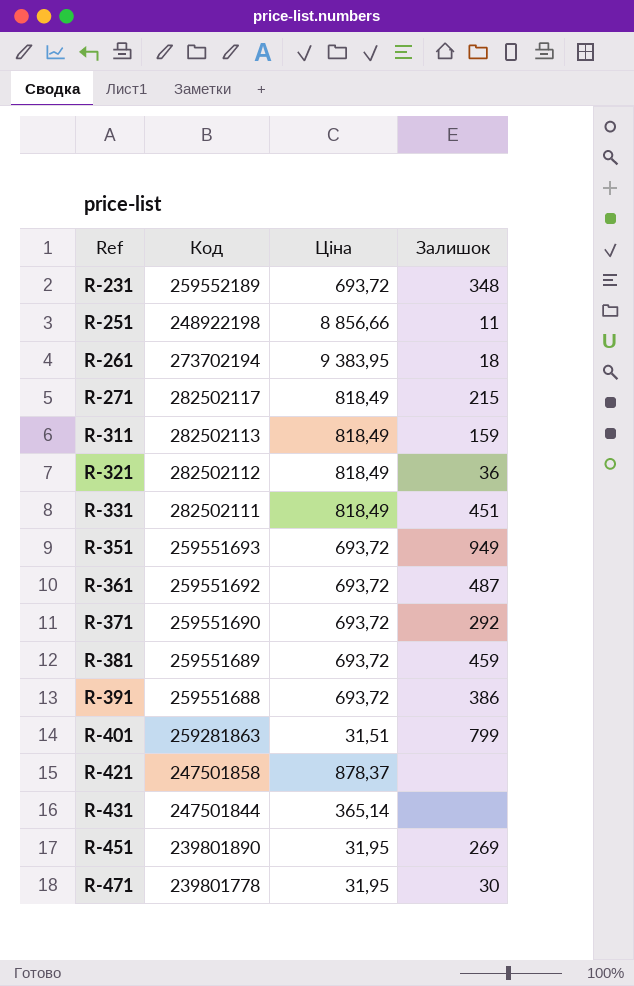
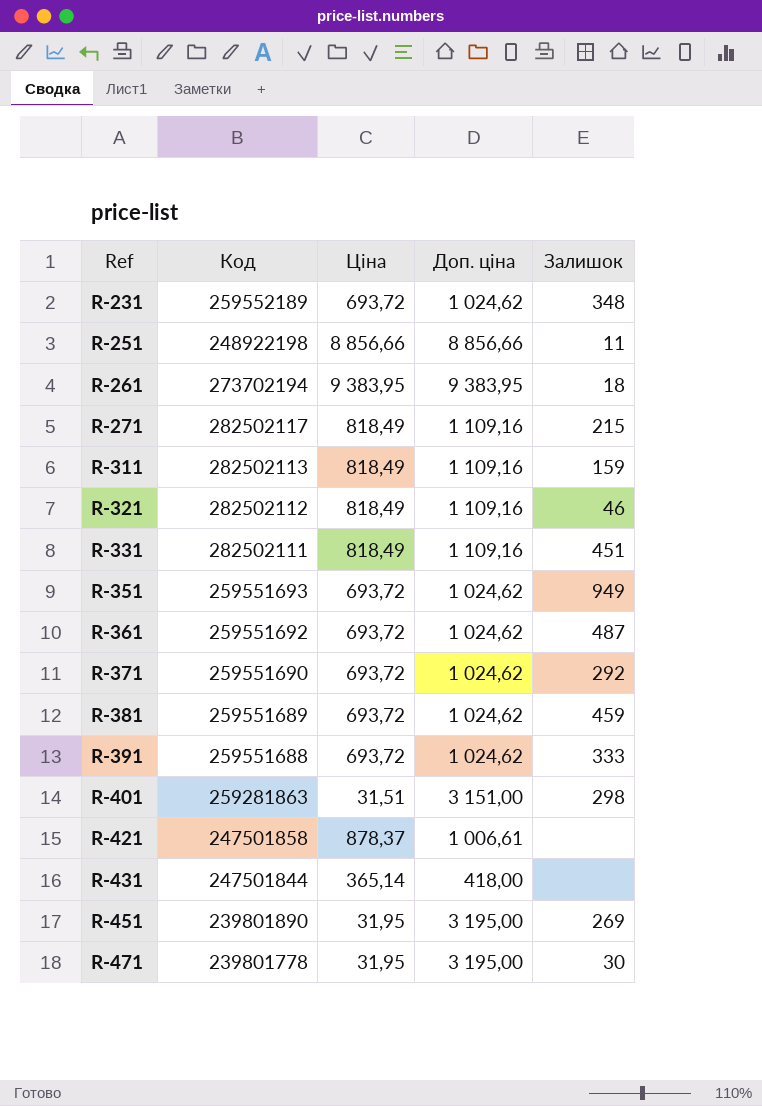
column Доп. ціна | position: none -> 4
R-321 | Залишок: 36 -> 46
R-391 | Залишок: 386 -> 333
R-401 | Залишок: 799 -> 298

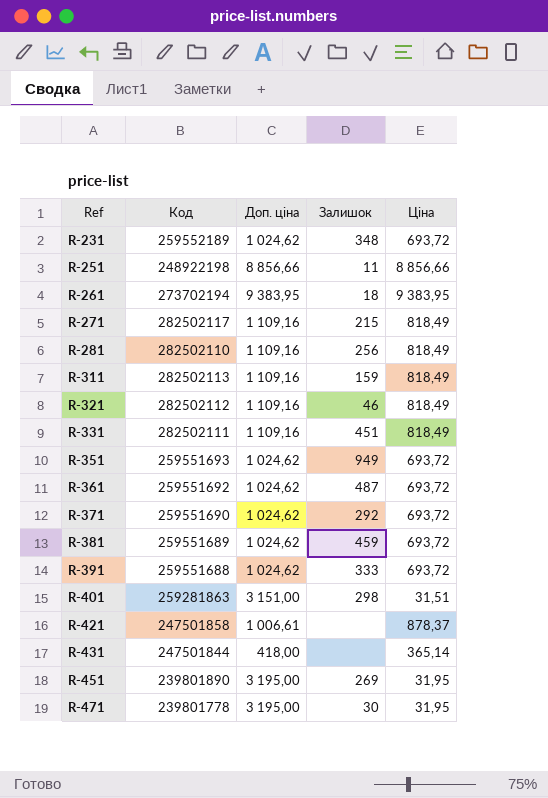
column Ціна | position: 3 -> 5
row R-281: none -> 282502110 | 1 109,16 | 256 | 818,49

